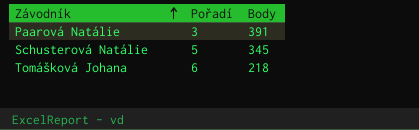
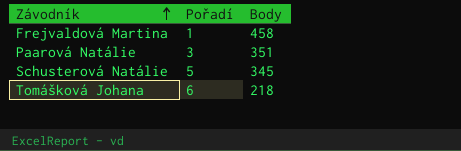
row Frejvaldová Martina: none -> 1 | 458
Paarová Natálie | Body: 391 -> 351

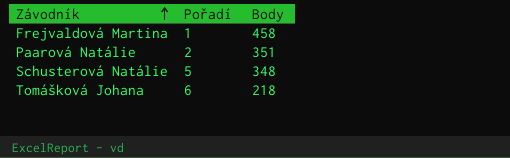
Paarová Natálie | Pořadí: 3 -> 2
Schusterová Natálie | Body: 345 -> 348

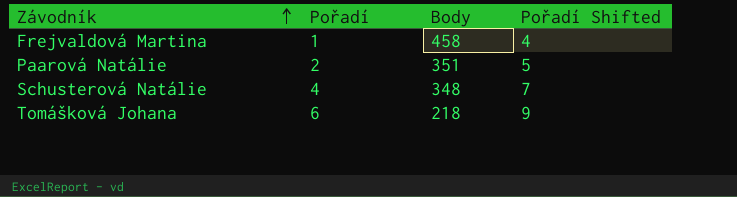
column Pořadí Shifted | formula: none -> [Pořadí] + 3
Schusterová Natálie | Pořadí: 5 -> 4

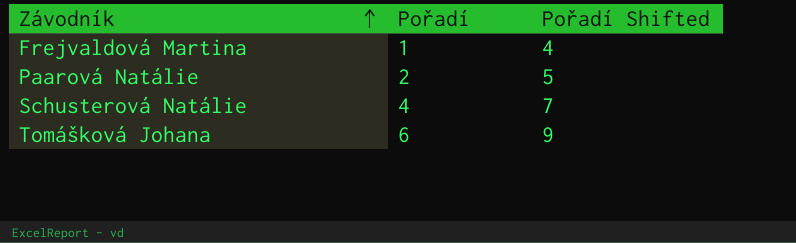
column Body | position: 3 -> none

